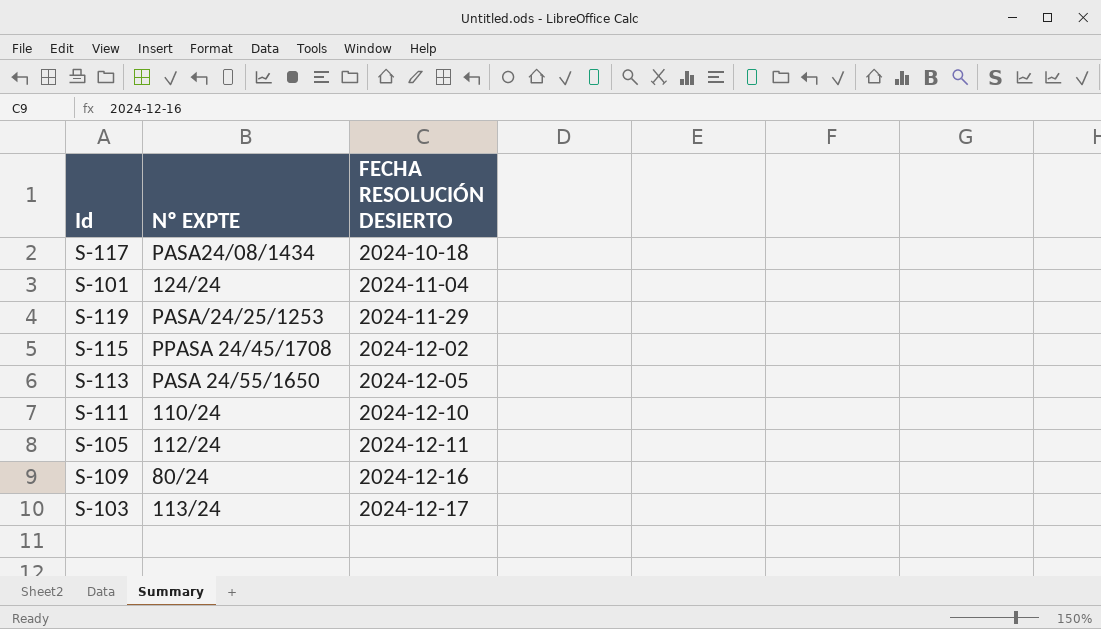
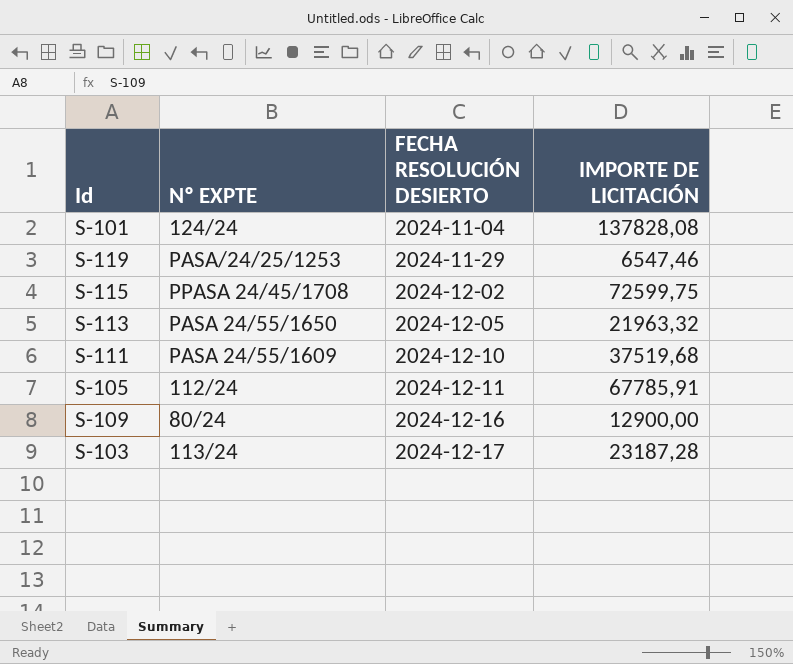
column IMPORTE DE LICITACIÓN | position: none -> 4
row S-117: PASA24/08/1434 | 2024-10-18 -> none
S-111 | Nº EXPTE: 110/24 -> PASA 24/55/1609

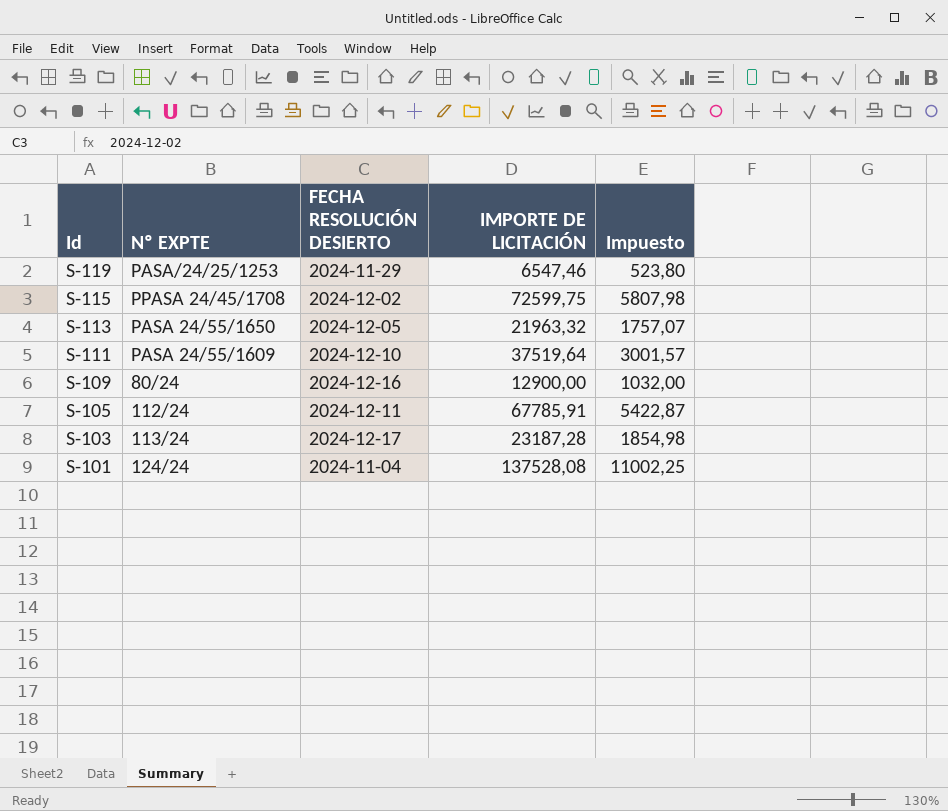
row order: FECHA RESOLUCIÓN DESIERTO ascending -> Id descending
column Impuesto | formula: none -> [IMPORTE DE LICITACIÓN] * 0,08
S-111 | IMPORTE DE LICITACIÓN: 37519,68 -> 37519,64
S-101 | IMPORTE DE LICITACIÓN: 137828,08 -> 137528,08

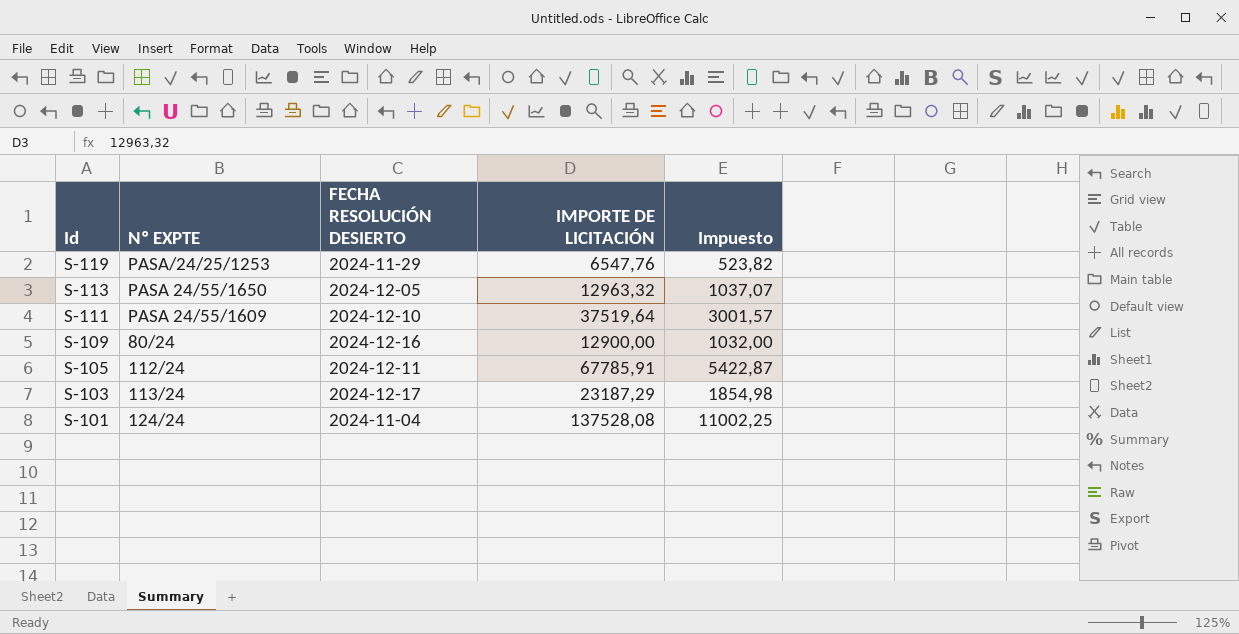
row S-115: PPASA 24/45/1708 | 2024-12-02 | 72599,75 | 5807,98 -> none
S-119 | IMPORTE DE LICITACIÓN: 6547,46 -> 6547,76
S-119 | Impuesto: 523,80 -> 523,82
S-113 | IMPORTE DE LICITACIÓN: 21963,32 -> 12963,32
S-113 | Impuesto: 1757,07 -> 1037,07
S-103 | IMPORTE DE LICITACIÓN: 23187,28 -> 23187,29

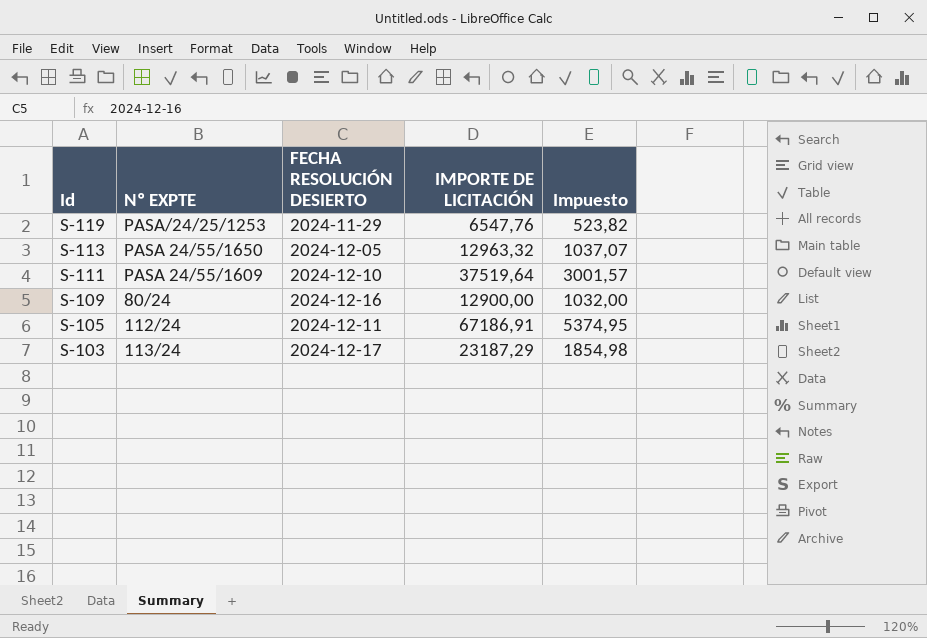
row S-101: 124/24 | 2024-11-04 | 137528,08 | 11002,25 -> none
S-105 | IMPORTE DE LICITACIÓN: 67785,91 -> 67186,91
S-105 | Impuesto: 5422,87 -> 5374,95

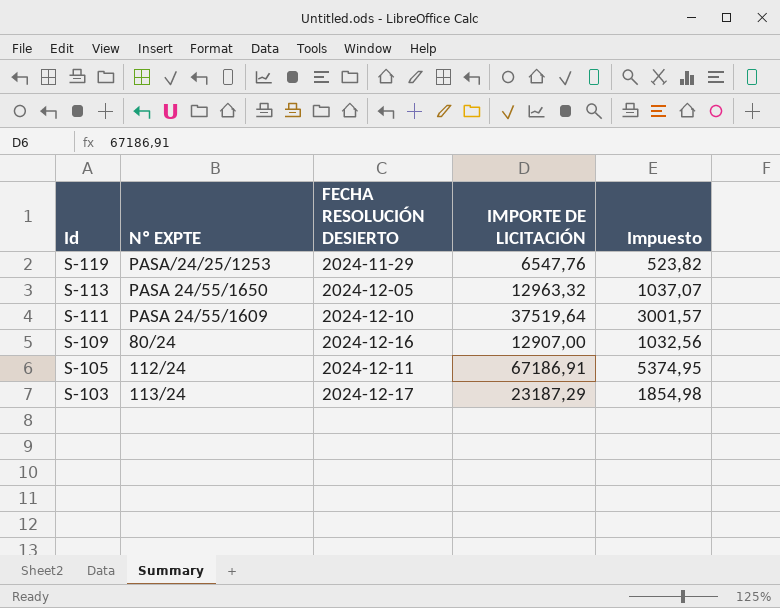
S-109 | IMPORTE DE LICITACIÓN: 12900,00 -> 12907,00
S-109 | Impuesto: 1032,00 -> 1032,56

